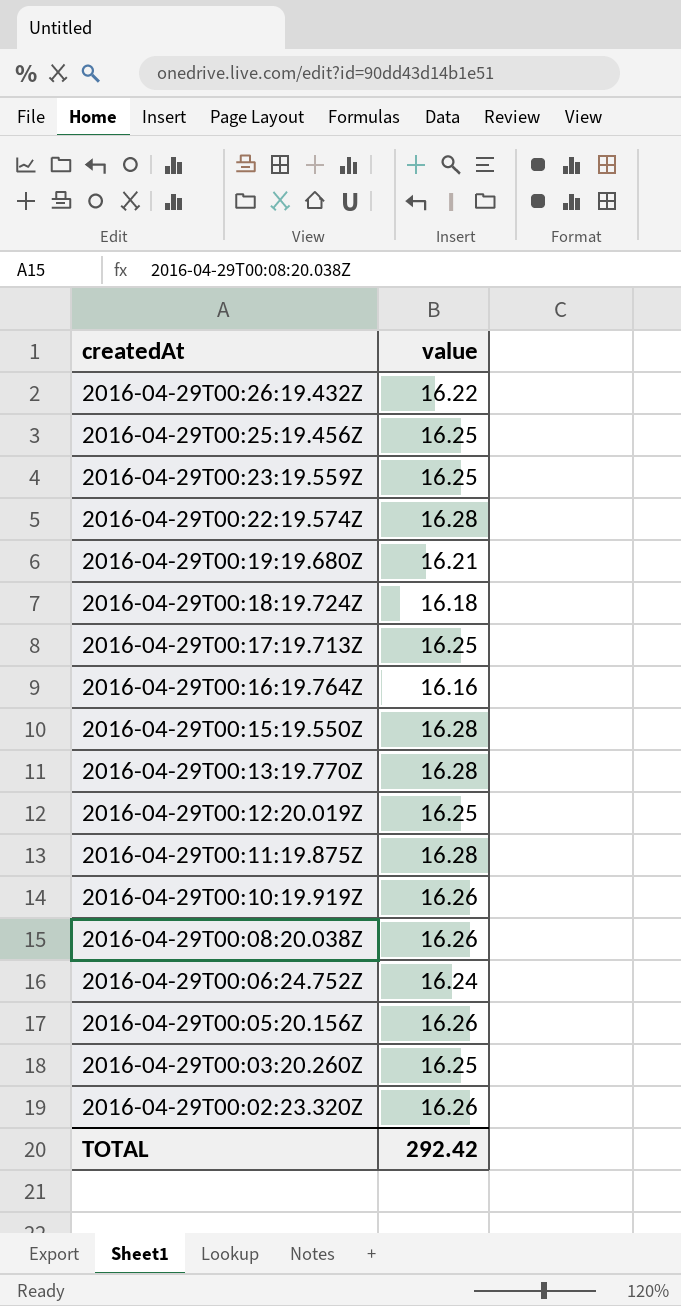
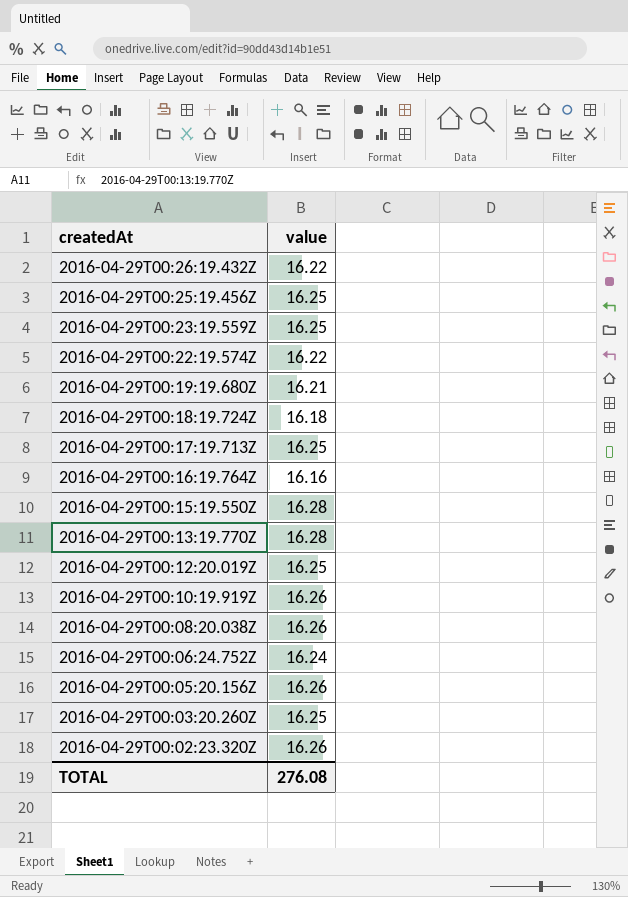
row 2016-04-29T00:11:19.875Z: 16.28 -> none
2016-04-29T00:22:19.574Z | value: 16.28 -> 16.22
TOTAL | value: 292.42 -> 276.08

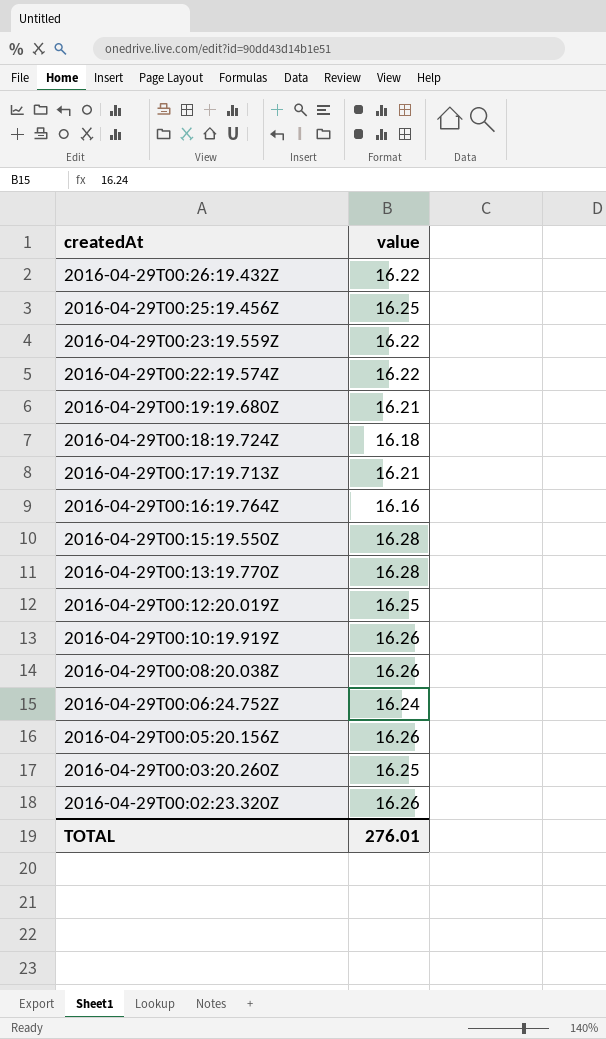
2016-04-29T00:23:19.559Z | value: 16.25 -> 16.22
2016-04-29T00:17:19.713Z | value: 16.25 -> 16.21
TOTAL | value: 276.08 -> 276.01

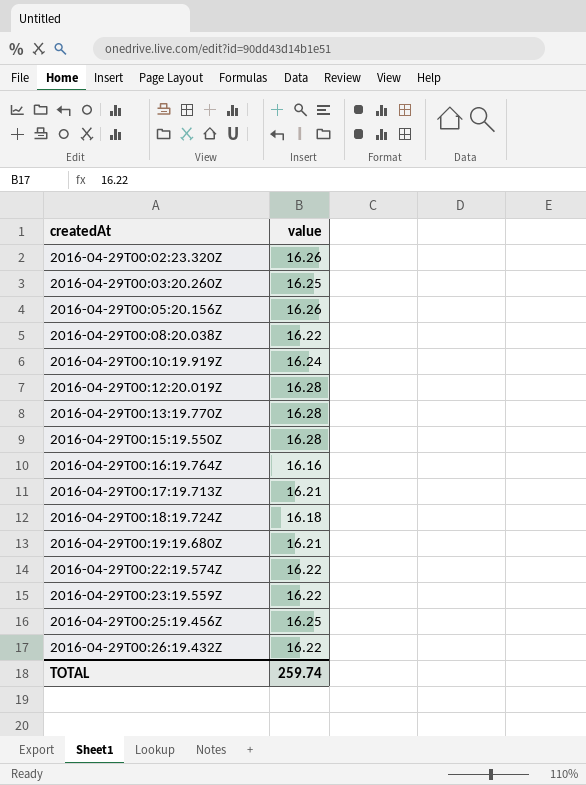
row order: createdAt descending -> createdAt ascending
row 2016-04-29T00:06:24.752Z: 16.24 -> none
2016-04-29T00:08:20.038Z | value: 16.26 -> 16.22
2016-04-29T00:10:19.919Z | value: 16.26 -> 16.24
2016-04-29T00:12:20.019Z | value: 16.25 -> 16.28
TOTAL | value: 276.01 -> 259.74

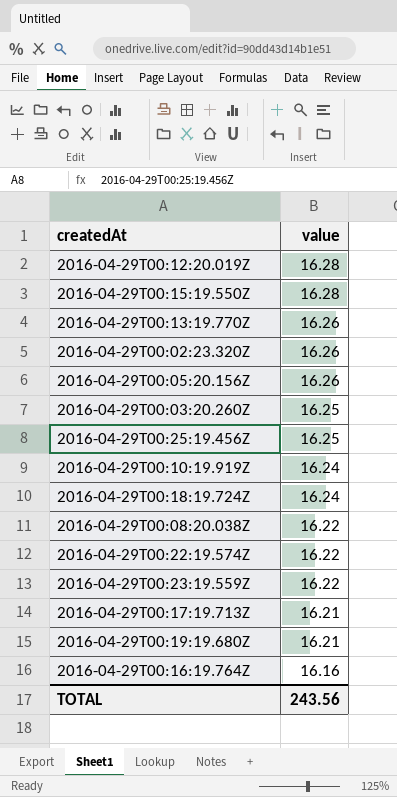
row order: createdAt ascending -> value descending
row 2016-04-29T00:26:19.432Z: 16.22 -> none
2016-04-29T00:13:19.770Z | value: 16.28 -> 16.26
2016-04-29T00:18:19.724Z | value: 16.18 -> 16.24
TOTAL | value: 259.74 -> 243.56

